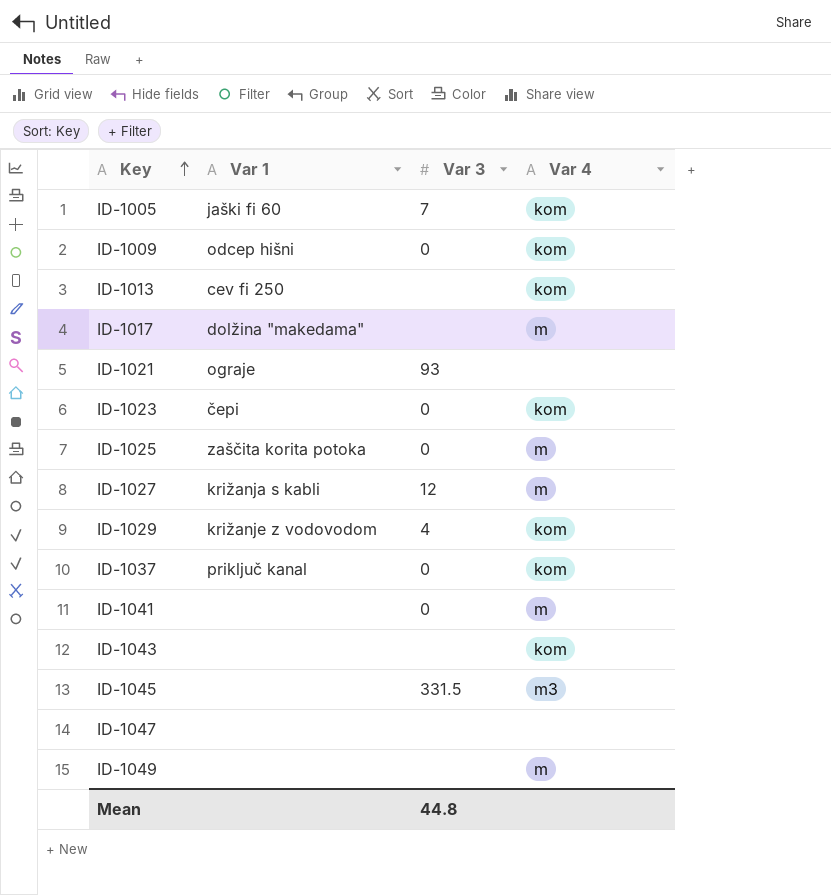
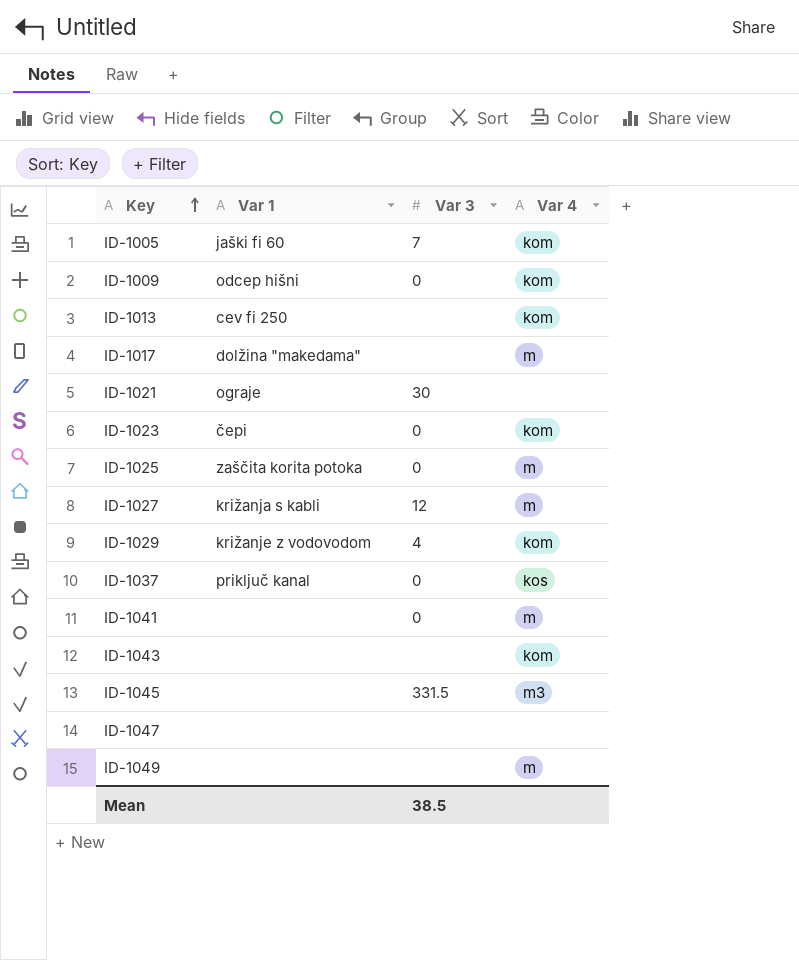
ID-1021 | Var 3: 93 -> 30
ID-1037 | Var 4: kom -> kos
Mean | Var 3: 44.8 -> 38.5

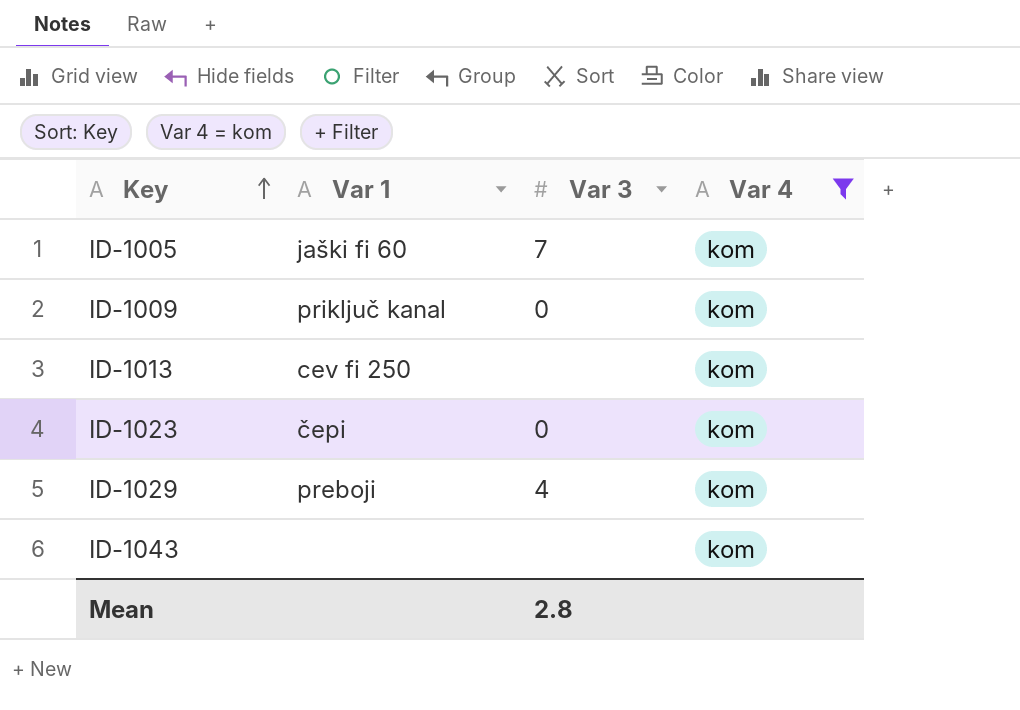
filter: none -> Var 4 = kom
ID-1009 | Var 1: odcep hišni -> priključ kanal
ID-1029 | Var 1: križanje z vodovodom -> preboji
Mean | Var 3: 38.5 -> 2.8

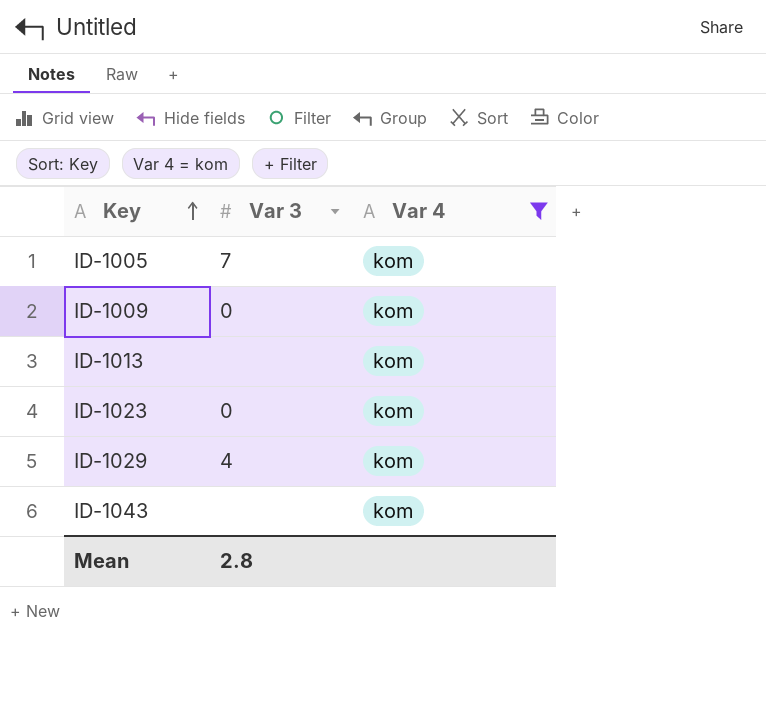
column Var 1 | position: 2 -> none

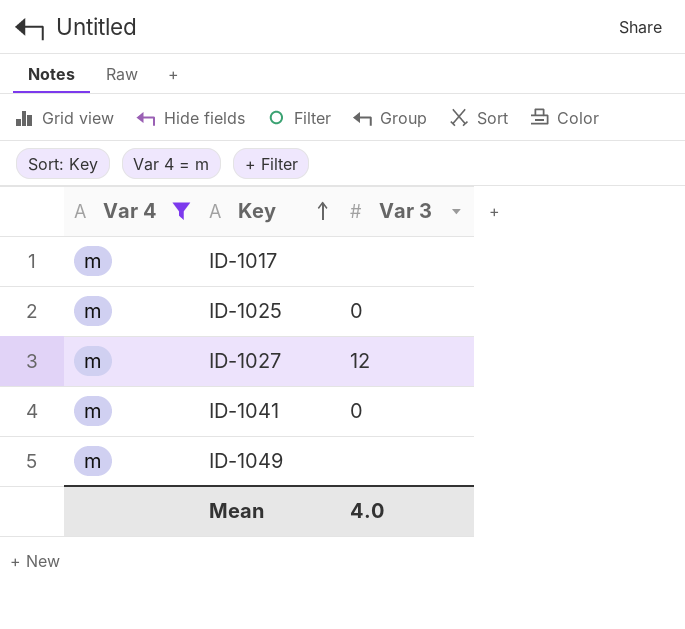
filter: Var 4 = kom -> Var 4 = m
column Var 4 | position: 3 -> 1
Mean | Var 3: 2.8 -> 4.0

